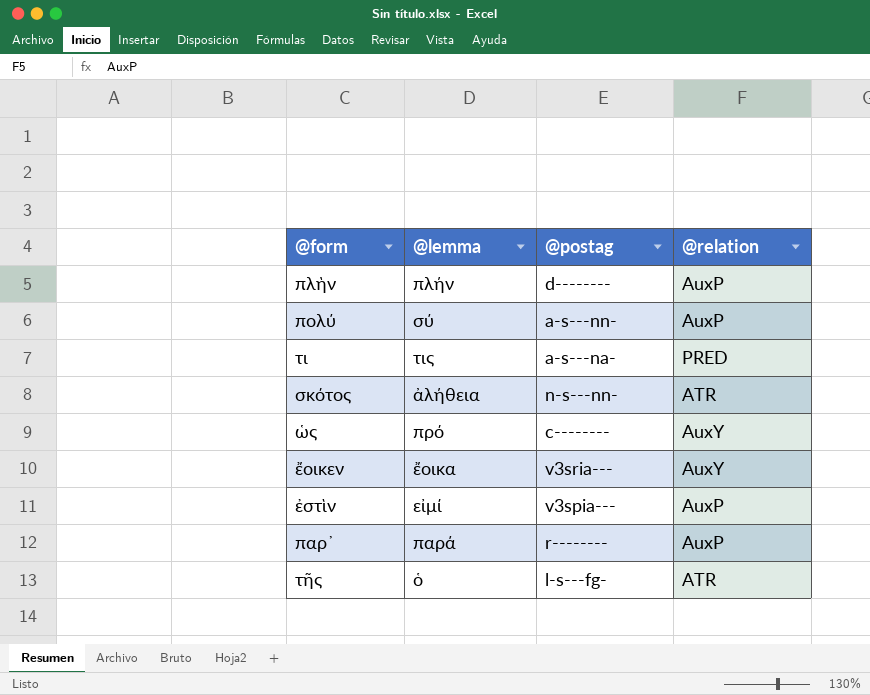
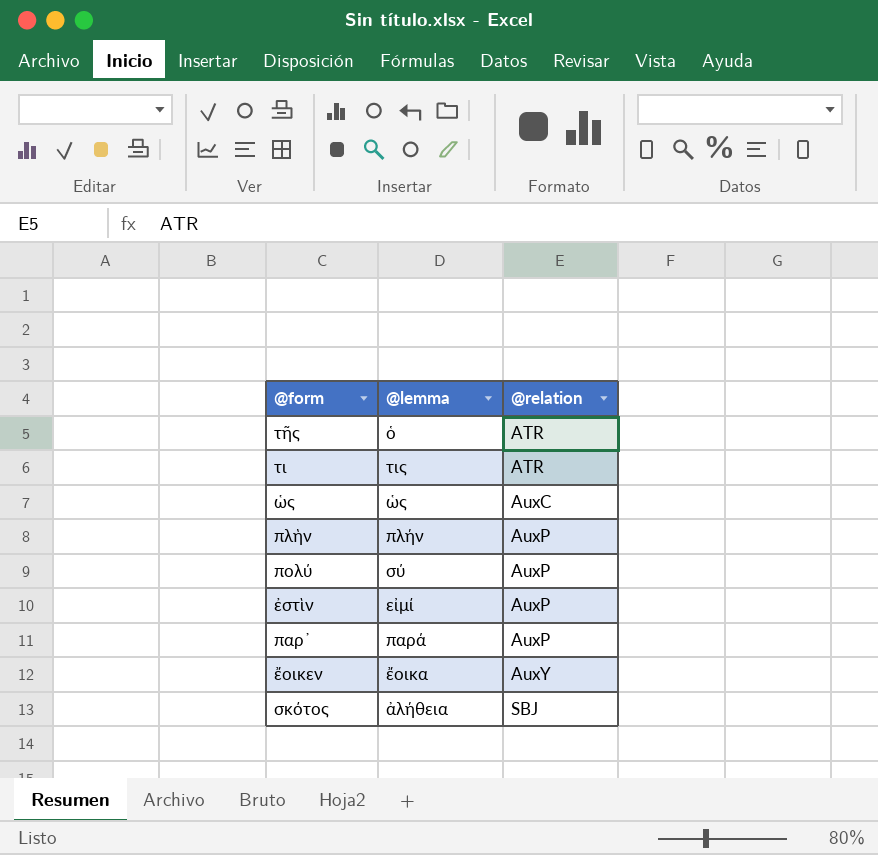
row order: none -> @relation ascending
column @postag | position: 3 -> none
τι | @relation: PRED -> ATR
ὡς | @lemma: πρό -> ὡς
ὡς | @relation: AuxY -> AuxC
σκότος | @relation: ATR -> SBJ

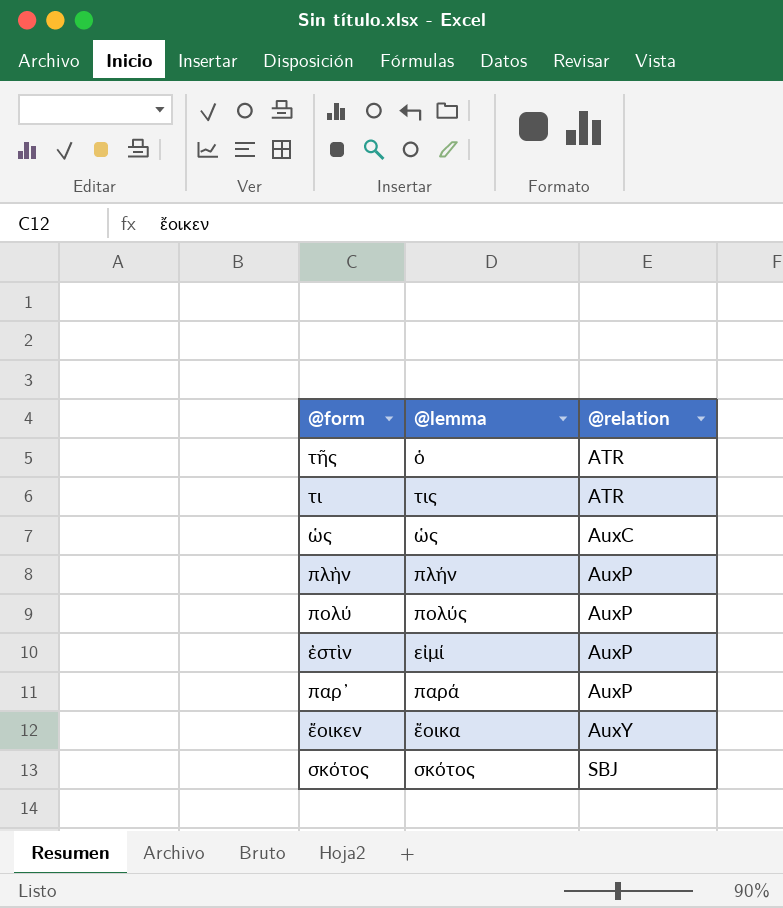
πολύ | @lemma: σύ -> πολύς
σκότος | @lemma: ἀλήθεια -> σκότος

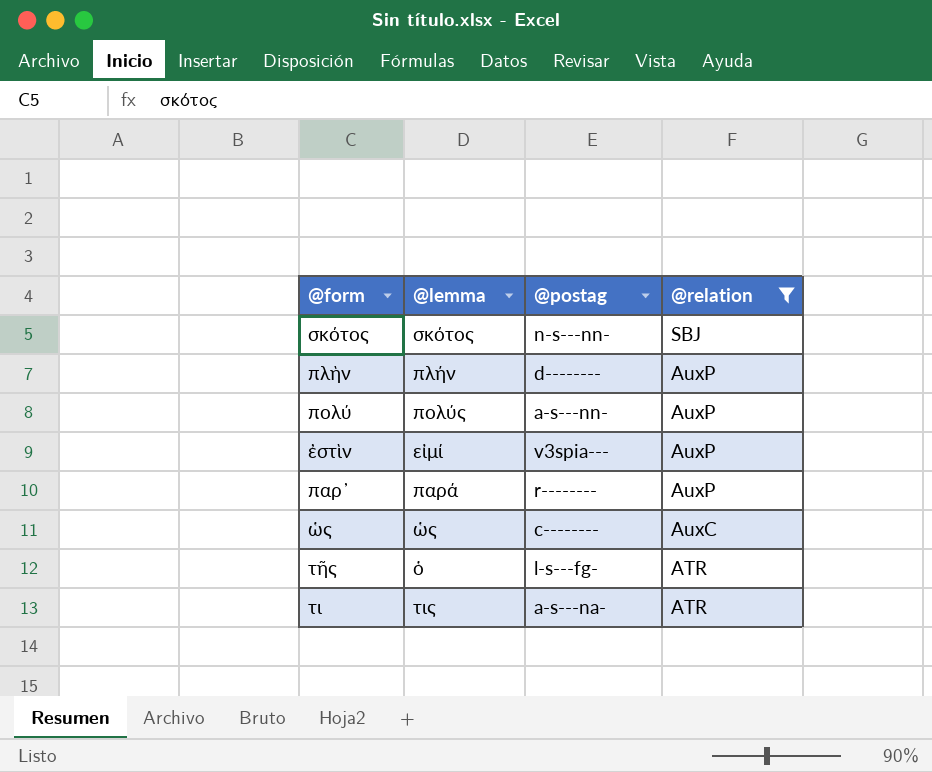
filter: none -> @relation != AuxY
row order: @relation ascending -> @relation descending
column @postag | position: none -> 3

